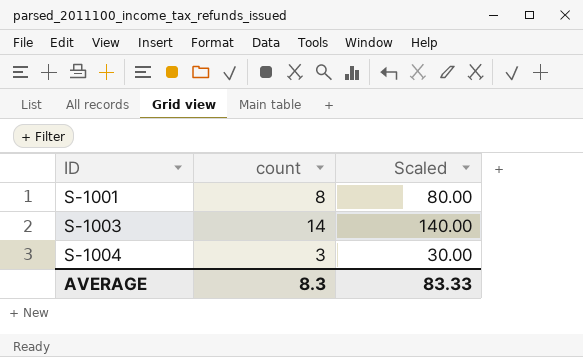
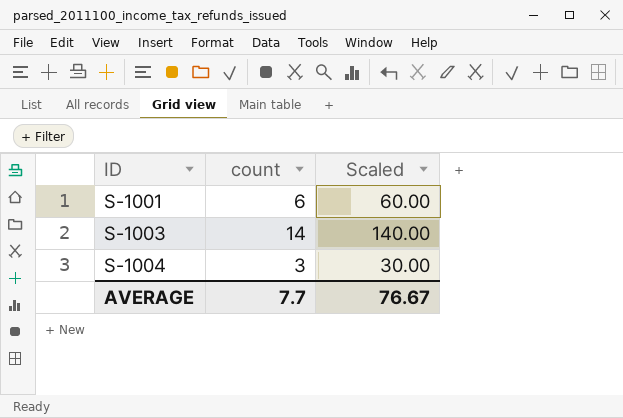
S-1001 | count: 8 -> 6
S-1001 | Scaled: 80.00 -> 60.00
AVERAGE | count: 8.3 -> 7.7
AVERAGE | Scaled: 83.33 -> 76.67

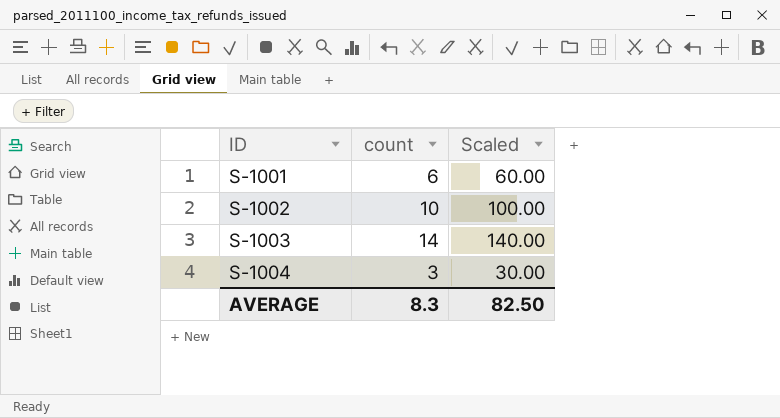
row S-1002: none -> 10 | 100.00
AVERAGE | count: 7.7 -> 8.3
AVERAGE | Scaled: 76.67 -> 82.50

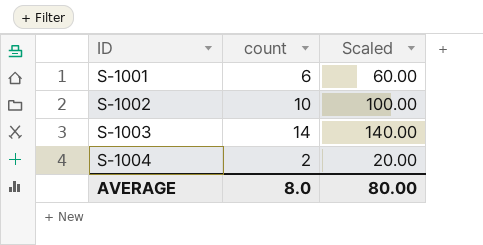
S-1004 | count: 3 -> 2
S-1004 | Scaled: 30.00 -> 20.00
AVERAGE | count: 8.3 -> 8.0
AVERAGE | Scaled: 82.50 -> 80.00

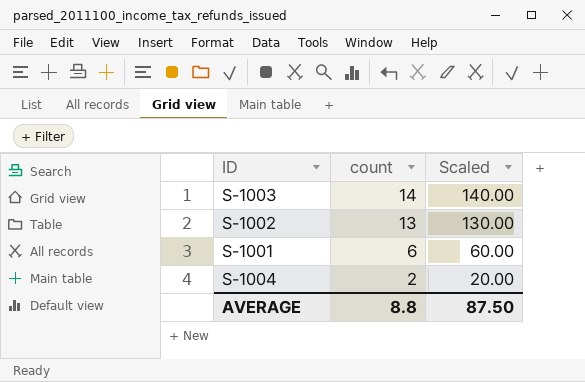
row order: ID ascending -> count descending
S-1002 | count: 10 -> 13
S-1002 | Scaled: 100.00 -> 130.00
AVERAGE | count: 8.0 -> 8.8
AVERAGE | Scaled: 80.00 -> 87.50

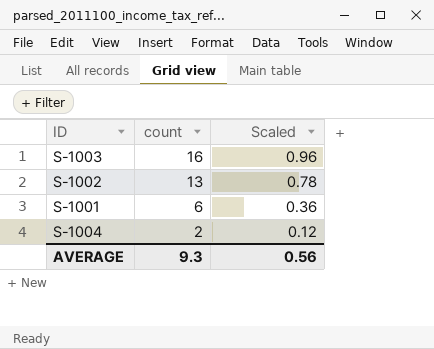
column Scaled | formula: [count] * 10 -> [count] * 0.06
S-1003 | count: 14 -> 16
AVERAGE | count: 8.8 -> 9.3
AVERAGE | Scaled: 87.50 -> 0.56

